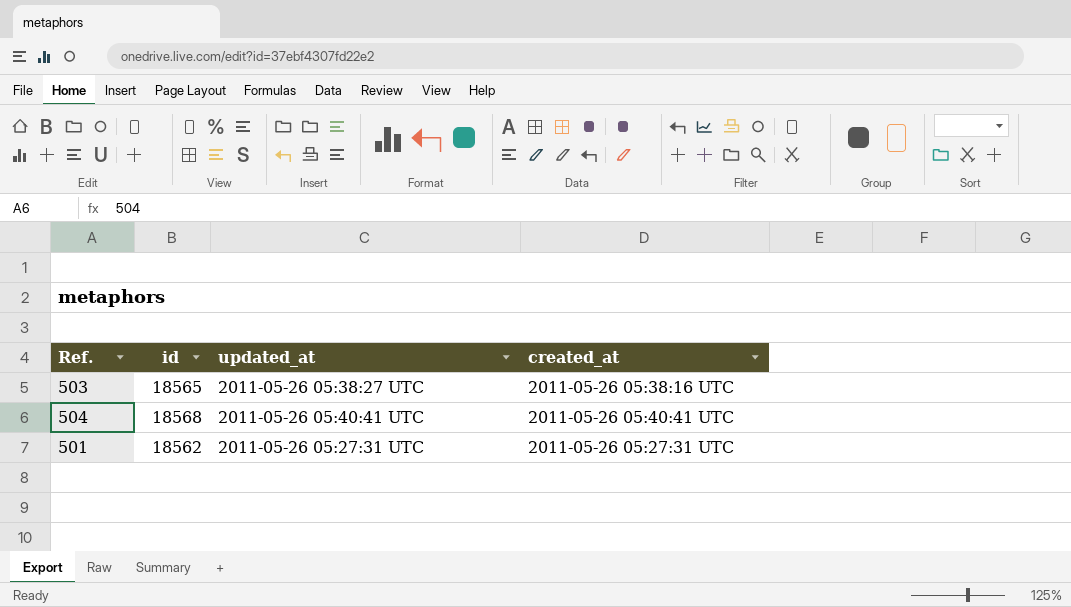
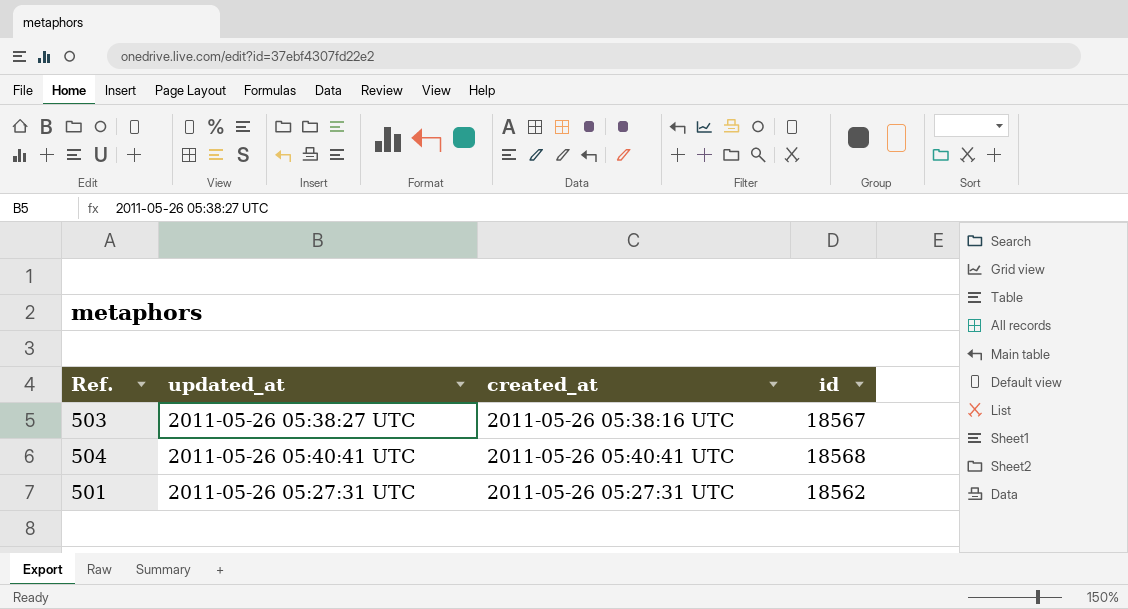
column id | position: 2 -> 4
503 | id: 18565 -> 18567

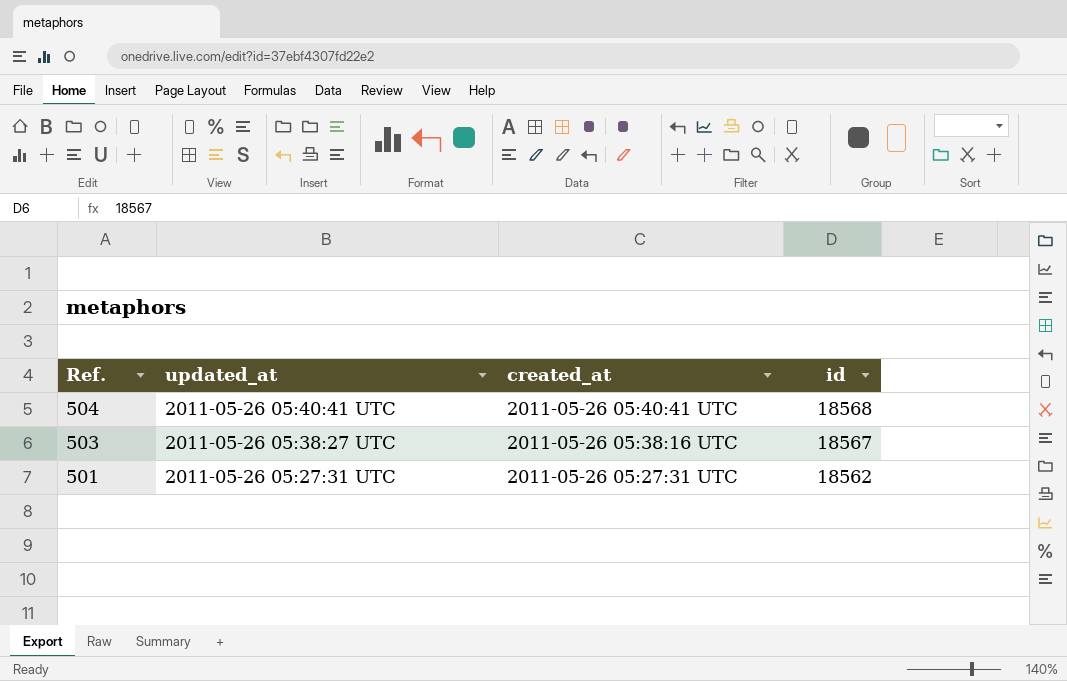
row order: none -> Ref. descending

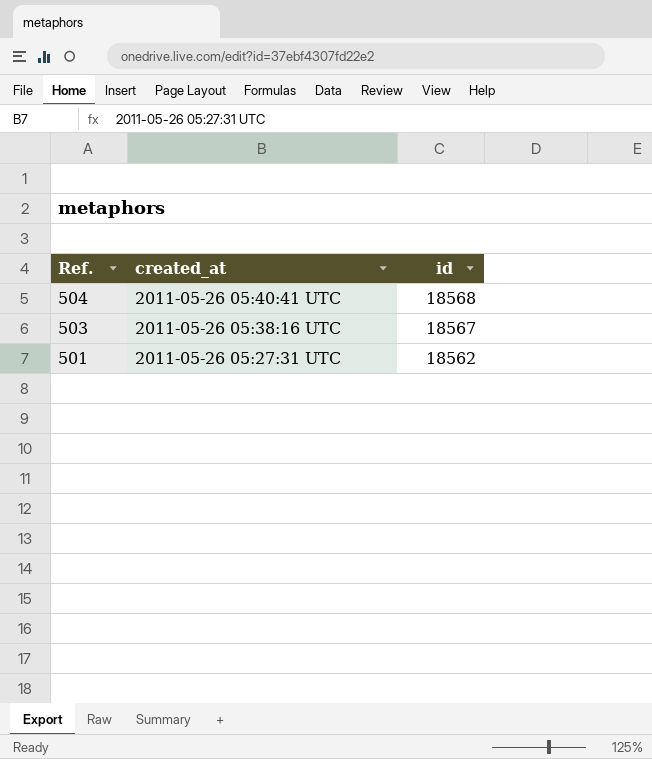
column updated_at | position: 2 -> none

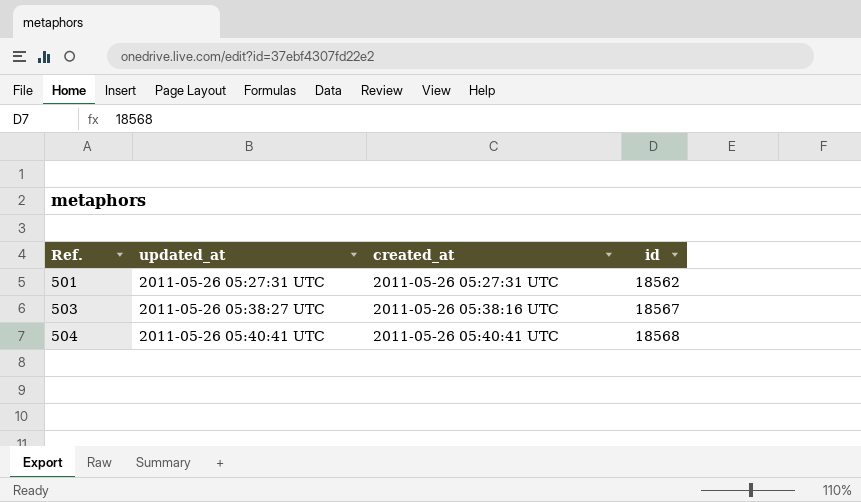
row order: Ref. descending -> Ref. ascending
column updated_at | position: none -> 2

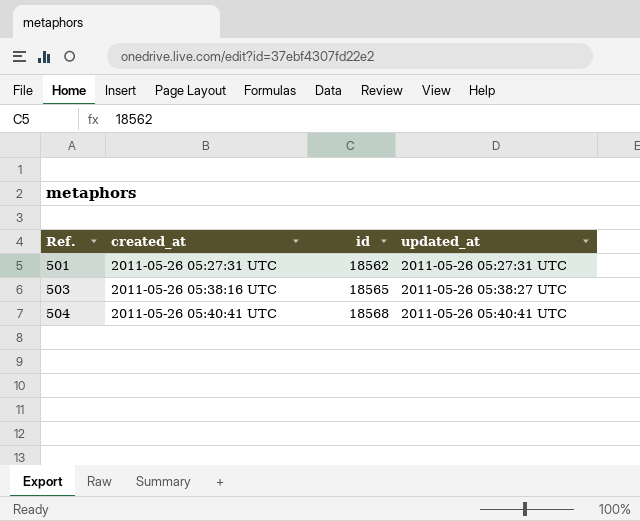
column updated_at | position: 2 -> 4
503 | id: 18567 -> 18565

